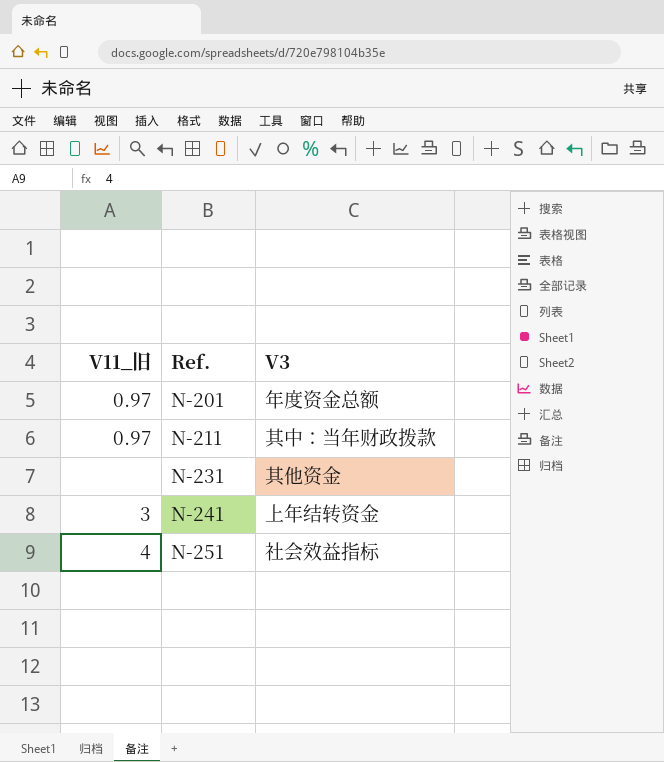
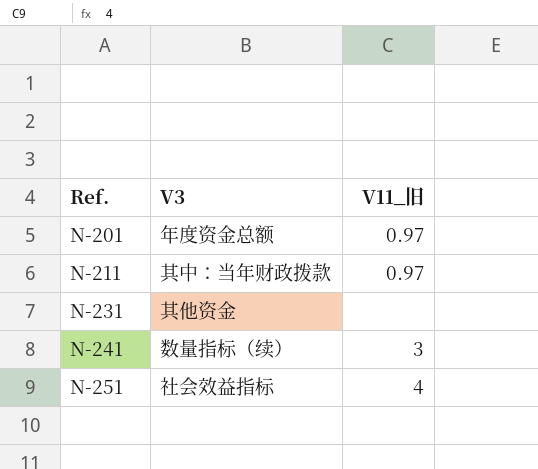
column V11_旧 | position: 1 -> 3
N-241 | V3: 上年结转资金 -> 数量指标（续）

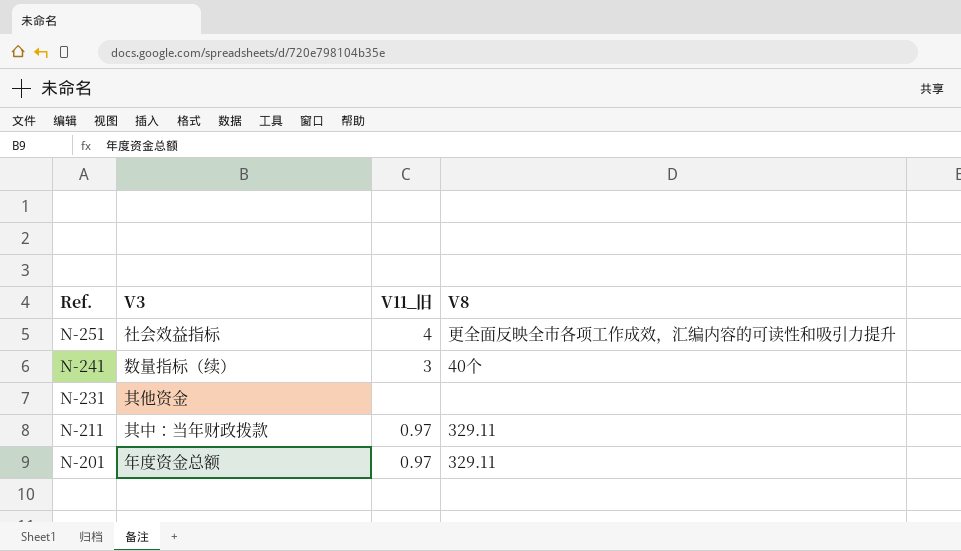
row order: Ref. ascending -> Ref. descending
column V8 | position: none -> 4

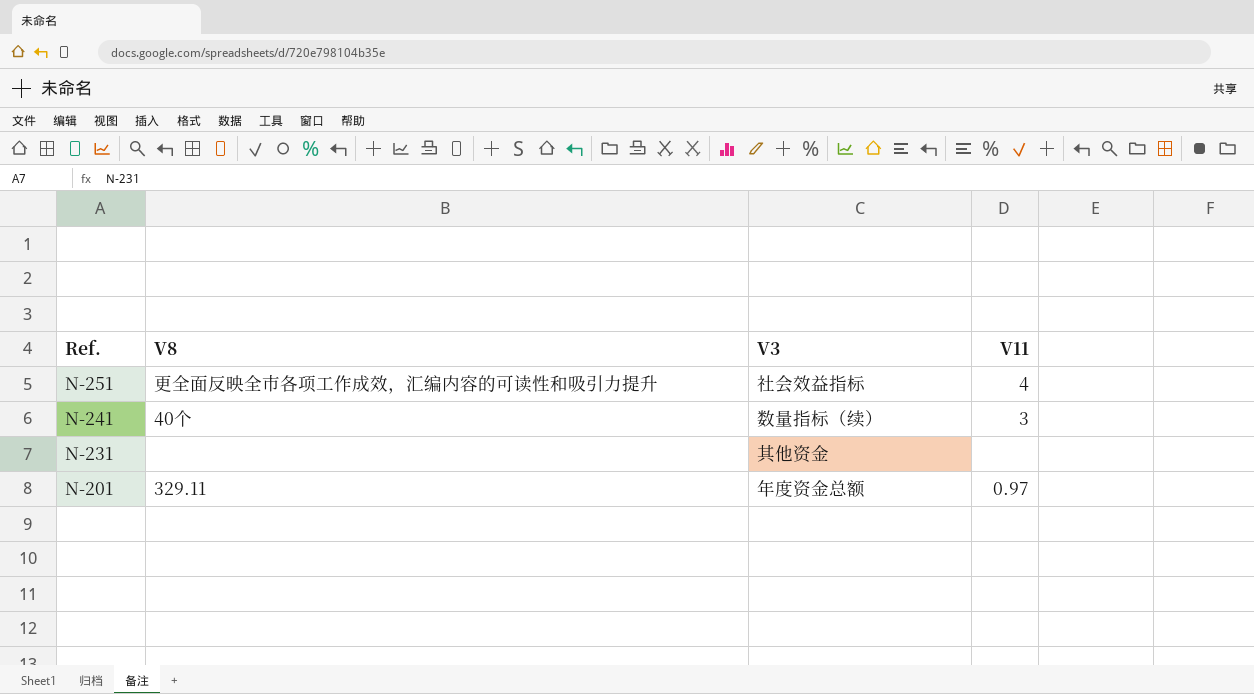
column V8 | position: 4 -> 2
column name: V11_旧 -> V11
row N-211: 其中：当年财政拨款 | 0.97 | 329.11 -> none

